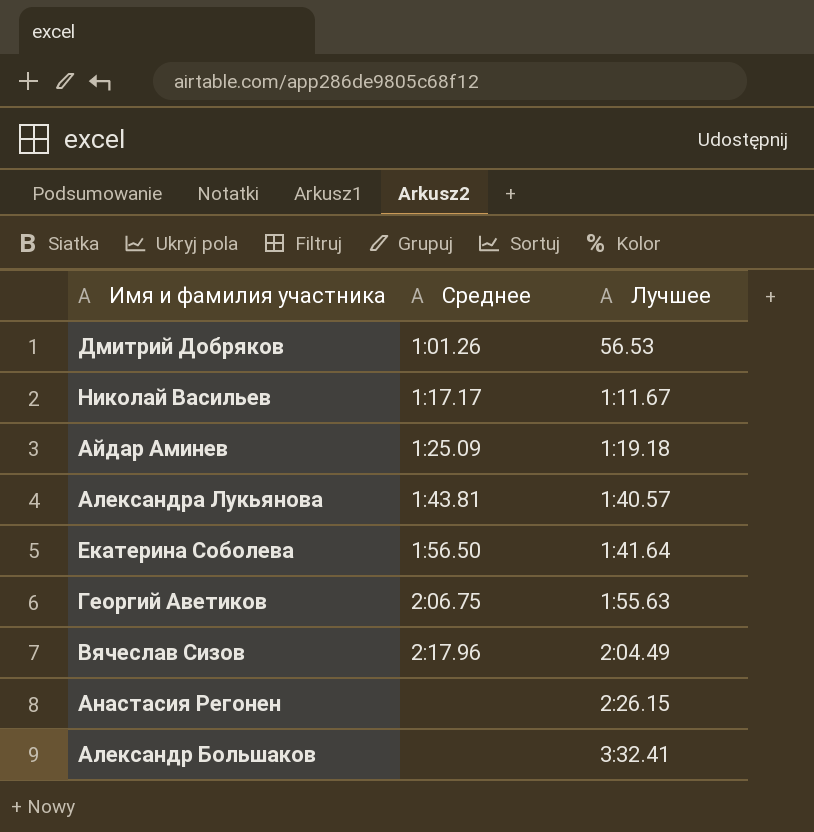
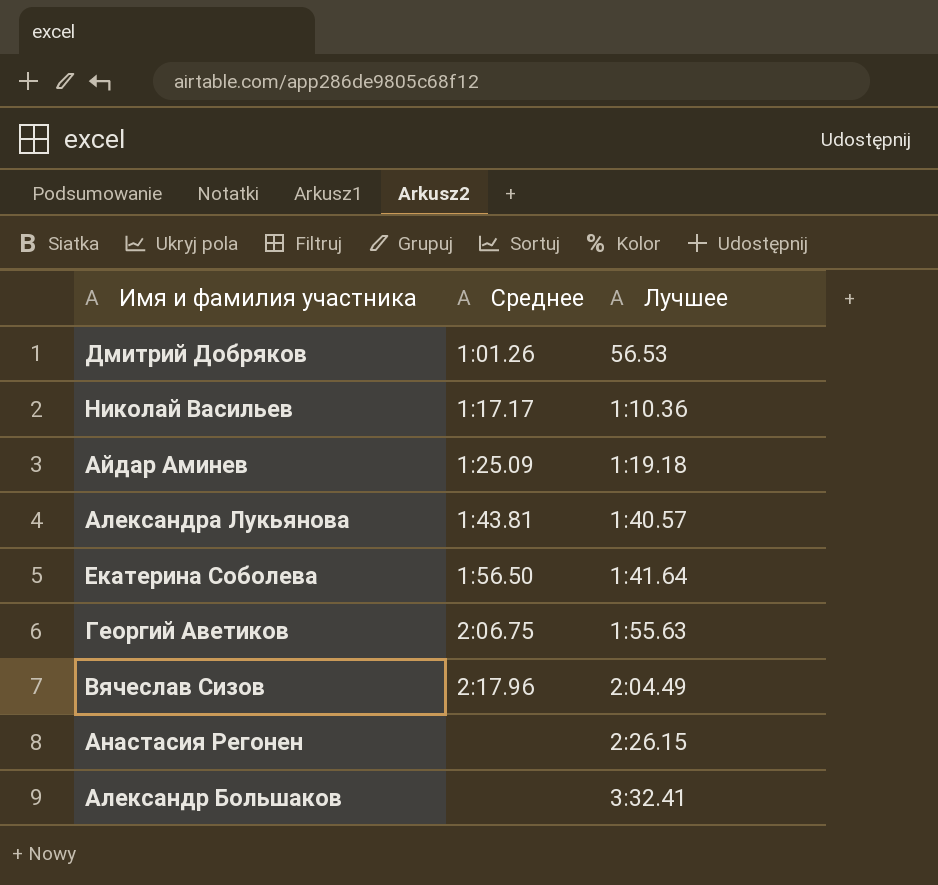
Николай Васильев | Лучшее: 1:11.67 -> 1:10.36

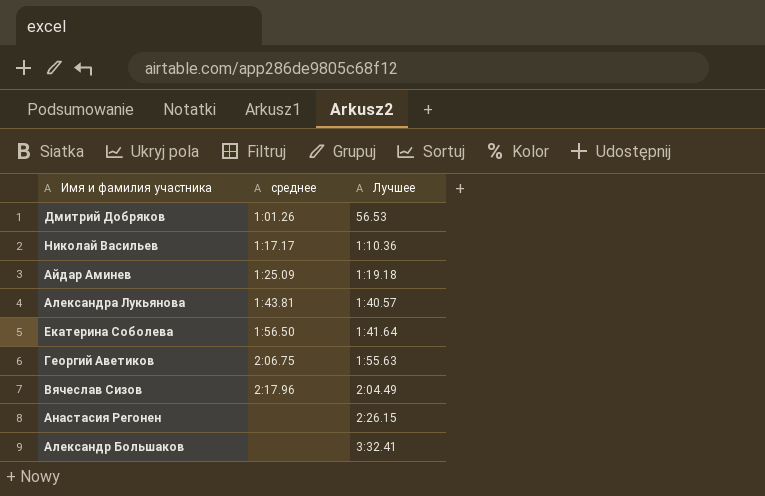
column name: Среднее -> среднее

